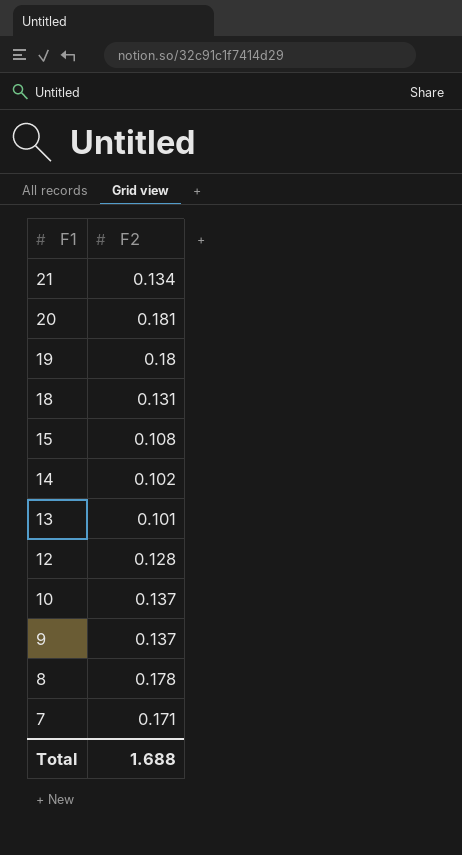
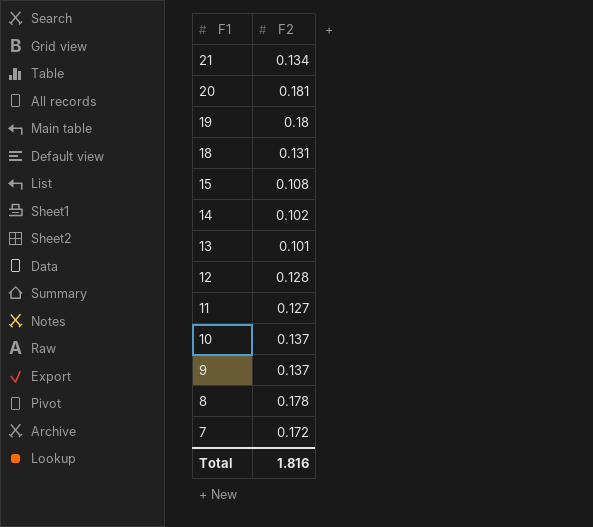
row 11: none -> 0.127
7 | F2: 0.171 -> 0.172
Total | F2: 1.688 -> 1.816

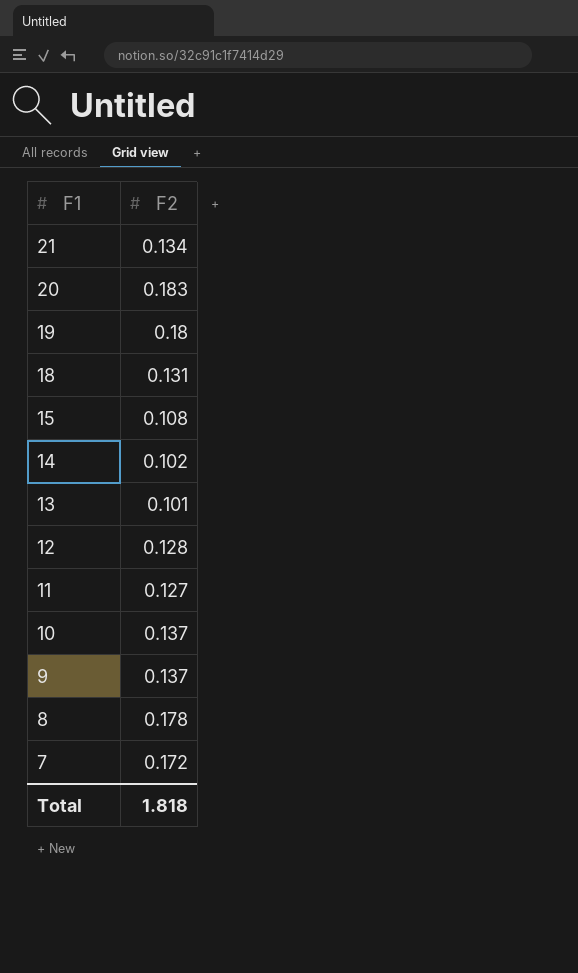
20 | F2: 0.181 -> 0.183
Total | F2: 1.816 -> 1.818

